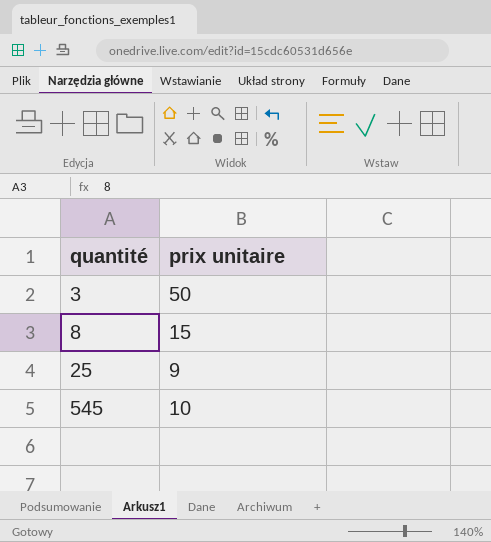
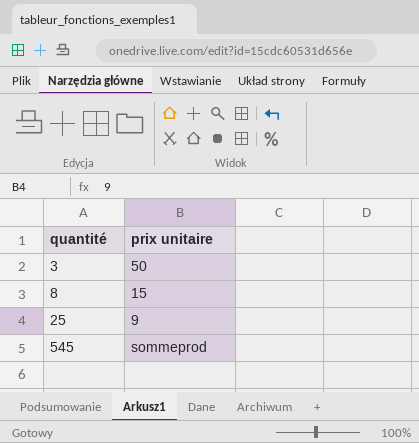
545 | prix unitaire: 10 -> sommeprod

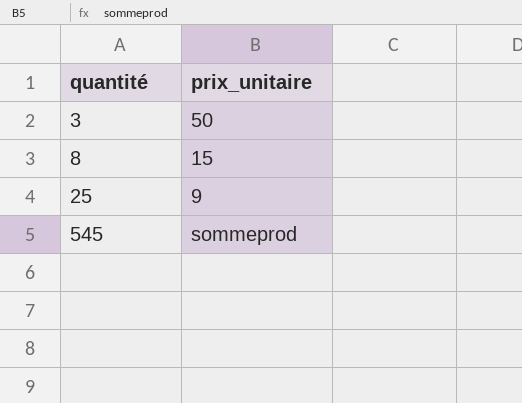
column name: prix unitaire -> prix_unitaire

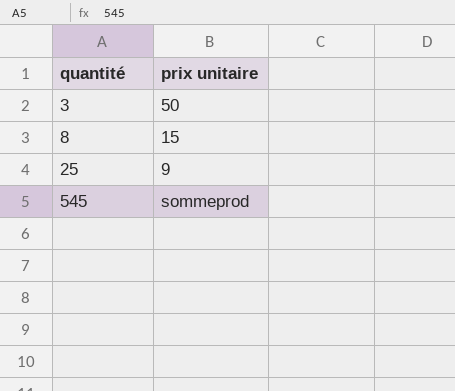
column name: prix_unitaire -> prix unitaire

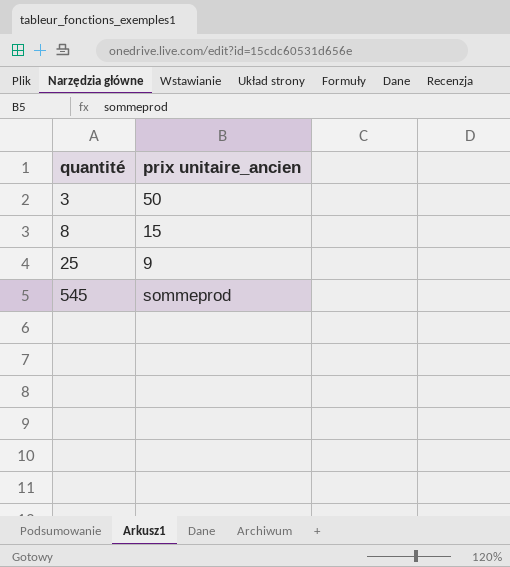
column name: prix unitaire -> prix unitaire_ancien

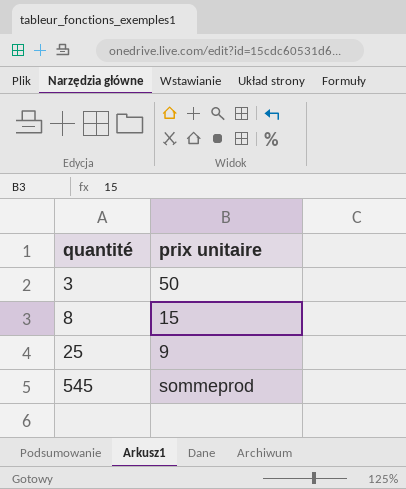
column name: prix unitaire_ancien -> prix unitaire

